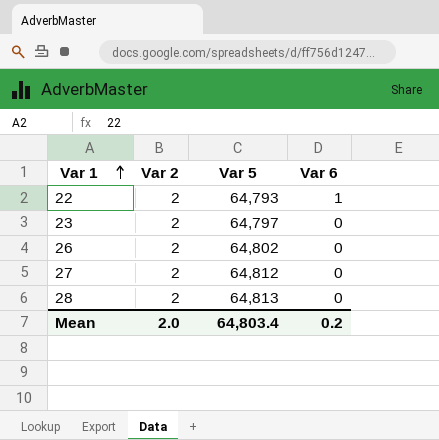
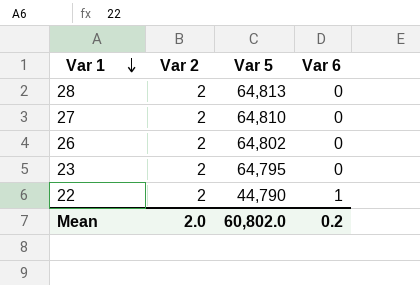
row order: Var 1 ascending -> Var 1 descending
27 | Var 5: 64,812 -> 64,810
23 | Var 5: 64,797 -> 64,795
22 | Var 5: 64,793 -> 44,790
Mean | Var 5: 64,803.4 -> 60,802.0

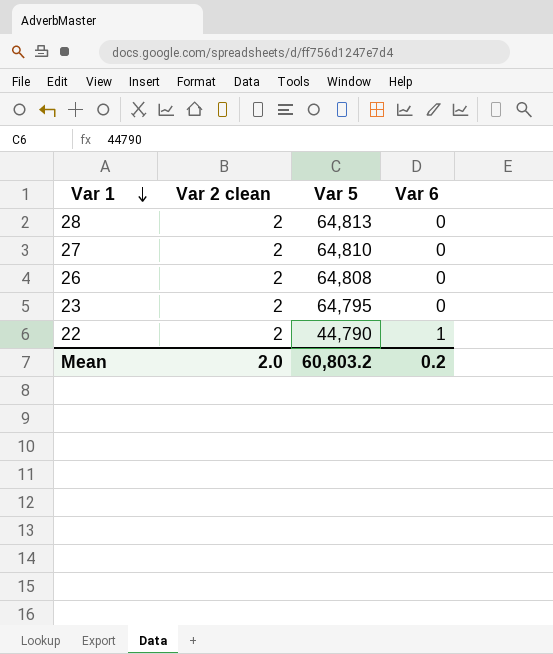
column name: Var 2 -> Var 2 clean
26 | Var 5: 64,802 -> 64,808
Mean | Var 5: 60,802.0 -> 60,803.2

